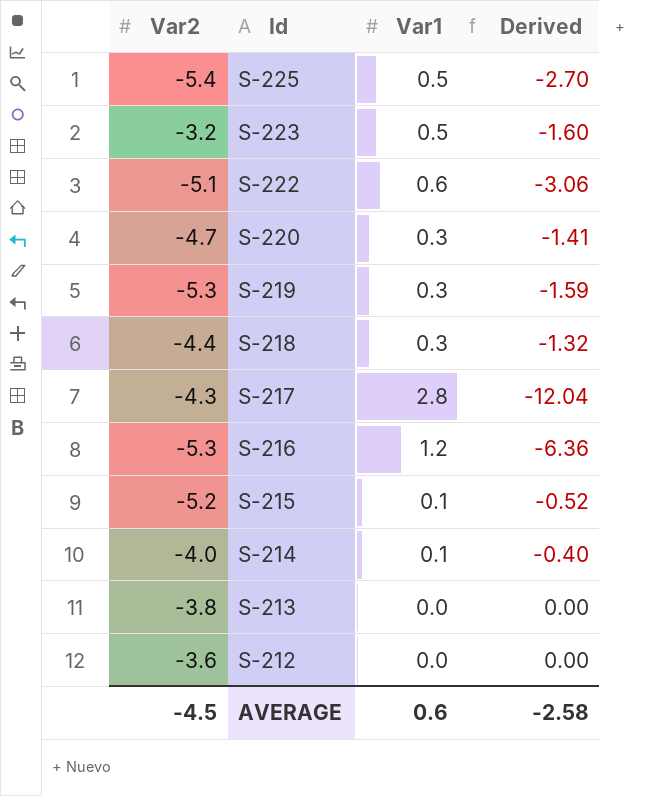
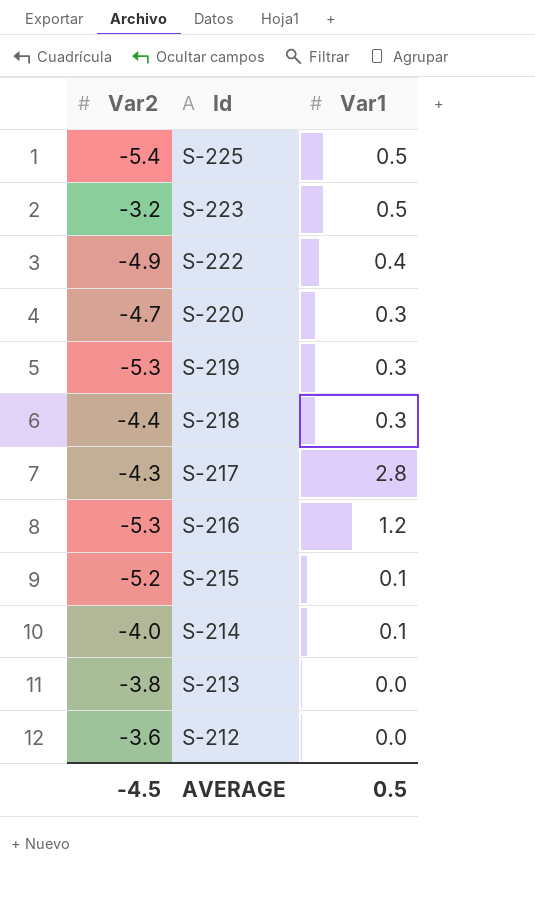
column Derived | formula: [Var2] * [Var1] -> none
S-222 | Var2: -5.1 -> -4.9
S-222 | Var1: 0.6 -> 0.4
AVERAGE | Var1: 0.6 -> 0.5

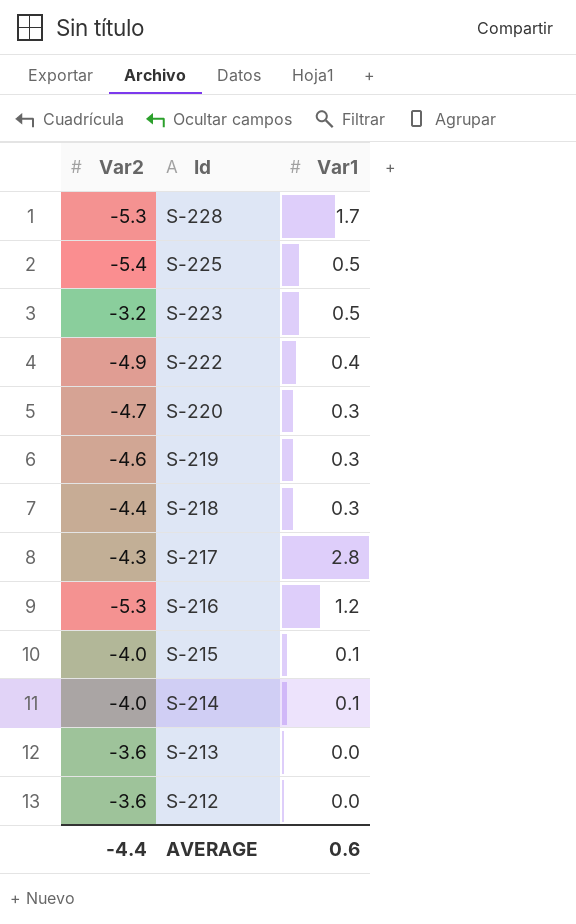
row S-228: none -> -5.3 | 1.7
S-219 | Var2: -5.3 -> -4.6
S-215 | Var2: -5.2 -> -4.0
S-213 | Var2: -3.8 -> -3.6
AVERAGE | Var2: -4.5 -> -4.4
AVERAGE | Var1: 0.5 -> 0.6

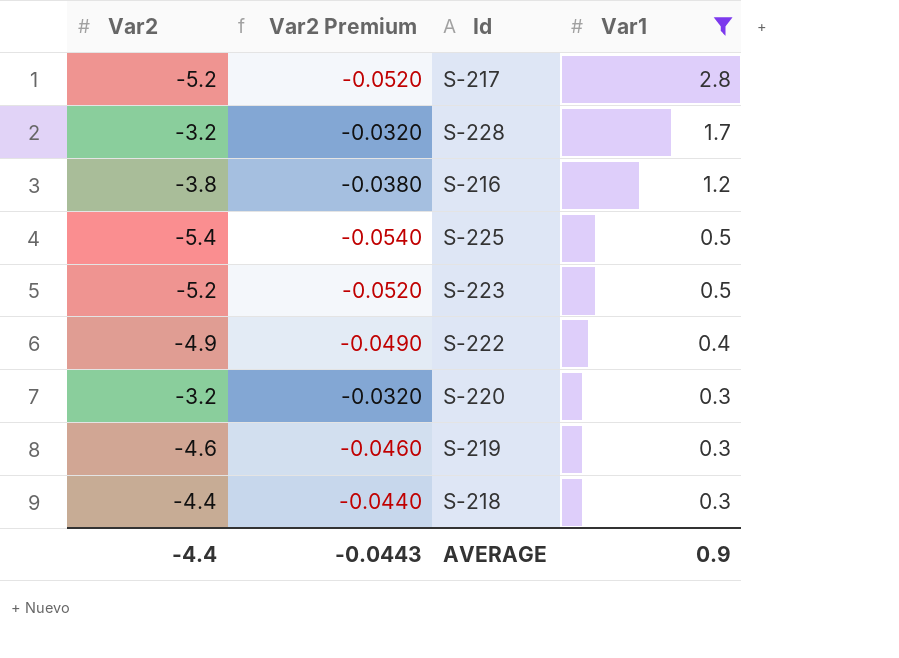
filter: none -> Var1 >= 0.3
row order: Id descending -> Var1 descending
column Var2 Premium | formula: none -> [Var2] * 0.01
S-217 | Var2: -4.3 -> -5.2
S-228 | Var2: -5.3 -> -3.2
S-216 | Var2: -5.3 -> -3.8
S-223 | Var2: -3.2 -> -5.2
S-220 | Var2: -4.7 -> -3.2
AVERAGE | Var1: 0.6 -> 0.9

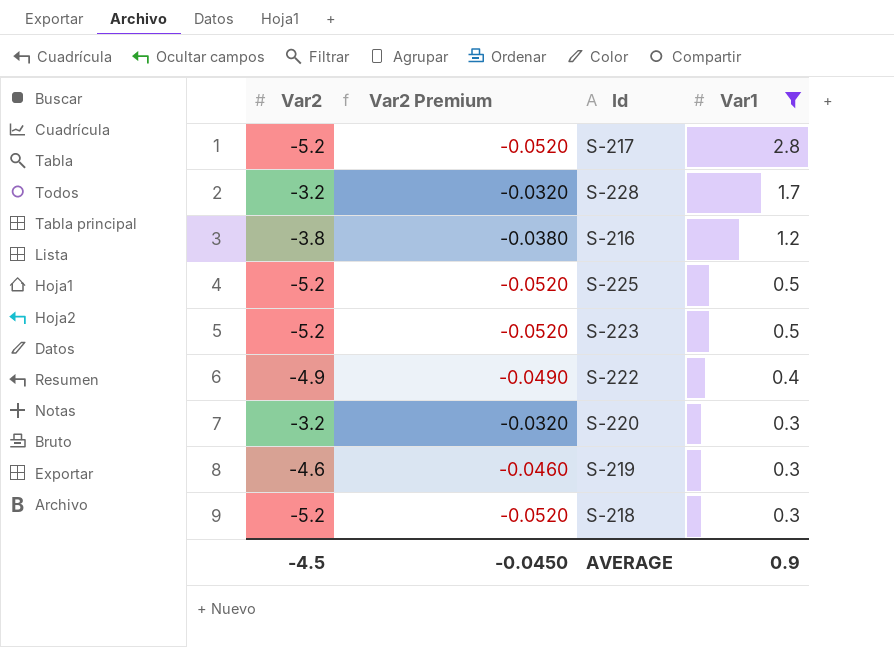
S-225 | Var2: -5.4 -> -5.2
S-225 | Var2 Premium: -0.0540 -> -0.0520
S-218 | Var2: -4.4 -> -5.2
S-218 | Var2 Premium: -0.0440 -> -0.0520
AVERAGE | Var2: -4.4 -> -4.5
AVERAGE | Var2 Premium: -0.0443 -> -0.0450

